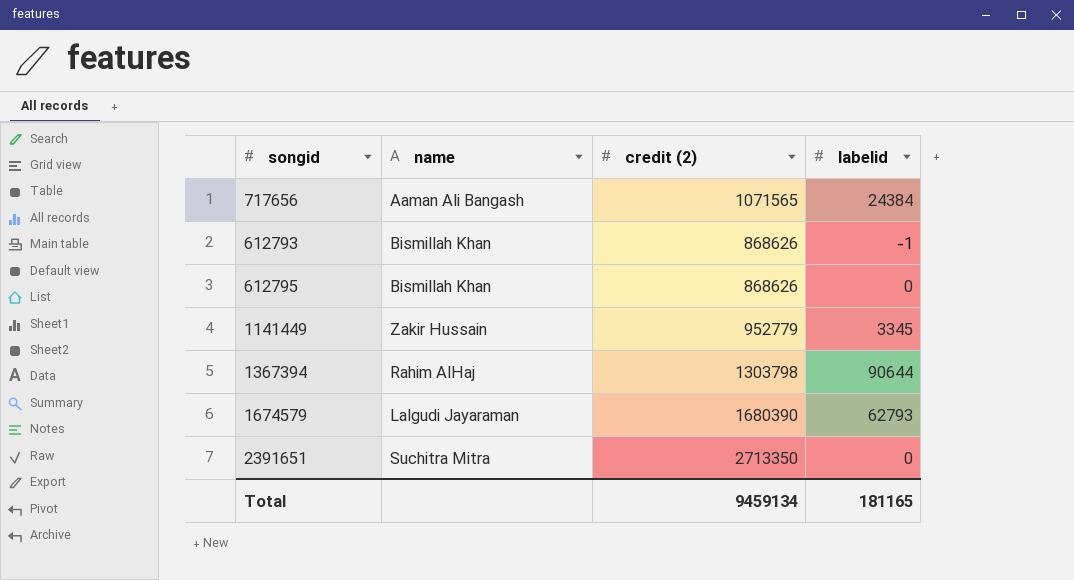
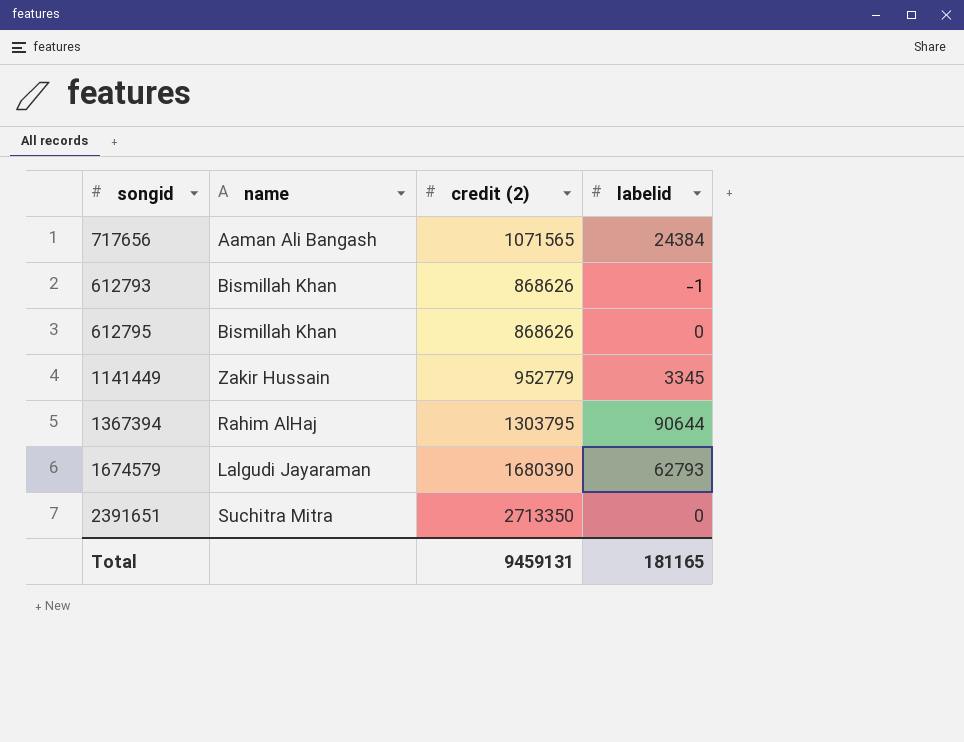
1367394 | credit (2): 1303798 -> 1303795
Total | credit (2): 9459134 -> 9459131

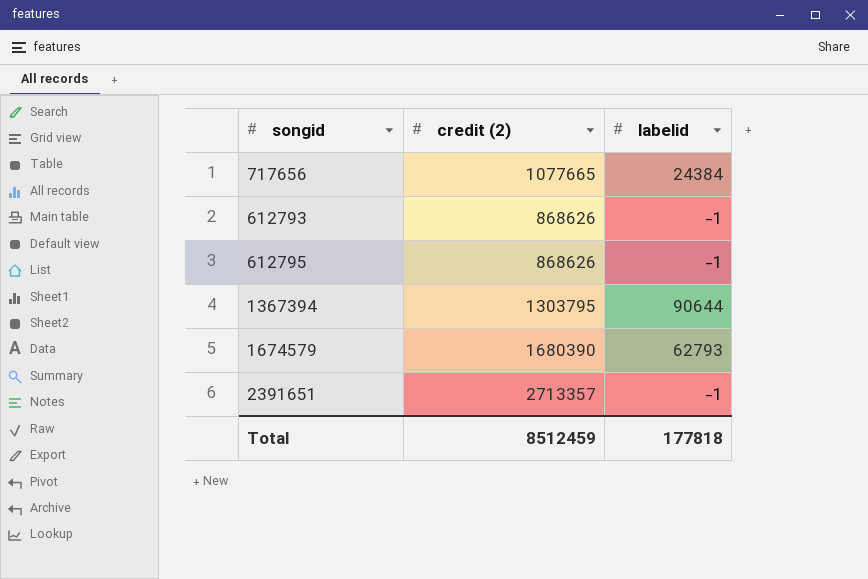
column name | position: 2 -> none
row 1141449: Zakir Hussain | 952779 | 3345 -> none
717656 | credit (2): 1071565 -> 1077665
612795 | labelid: 0 -> -1
2391651 | credit (2): 2713350 -> 2713357
2391651 | labelid: 0 -> -1
Total | credit (2): 9459131 -> 8512459
Total | labelid: 181165 -> 177818

